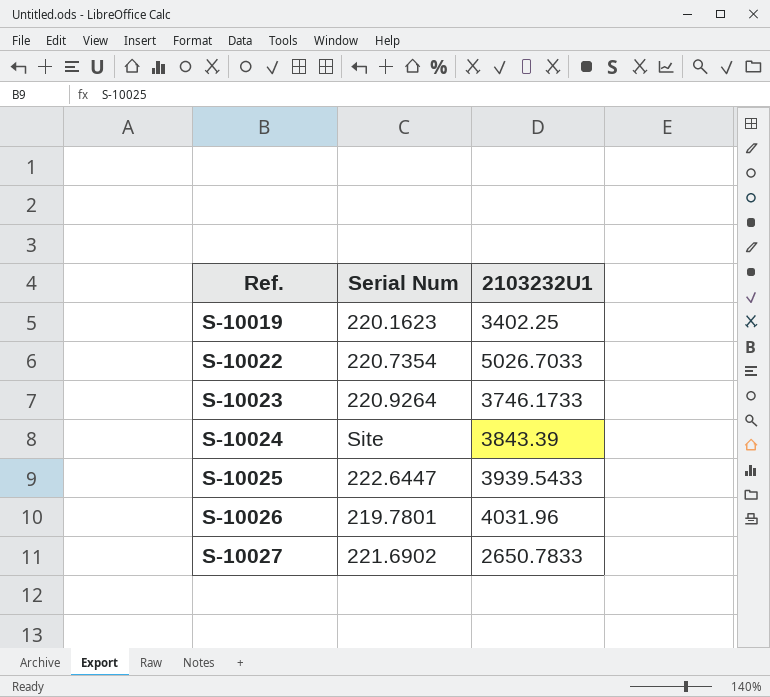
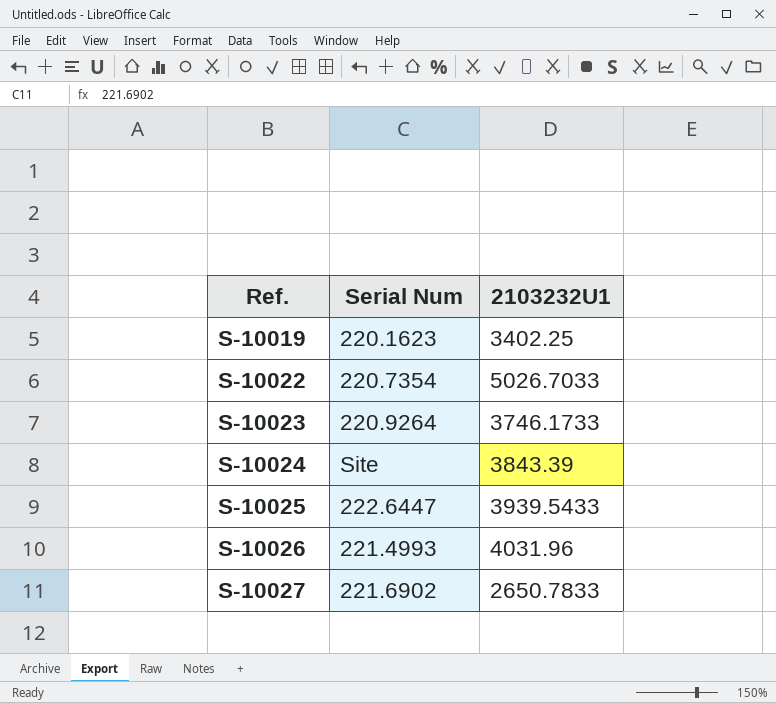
S-10026 | Serial Num: 219.7801 -> 221.4993

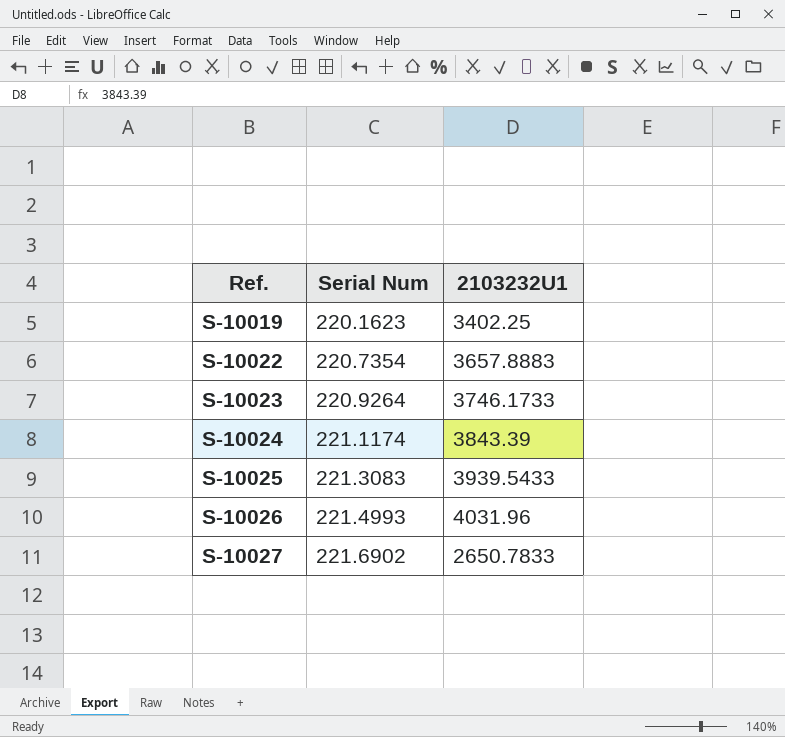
S-10022 | 2103232U1: 5026.7033 -> 3657.8883
S-10024 | Serial Num: Site -> 221.1174
S-10025 | Serial Num: 222.6447 -> 221.3083

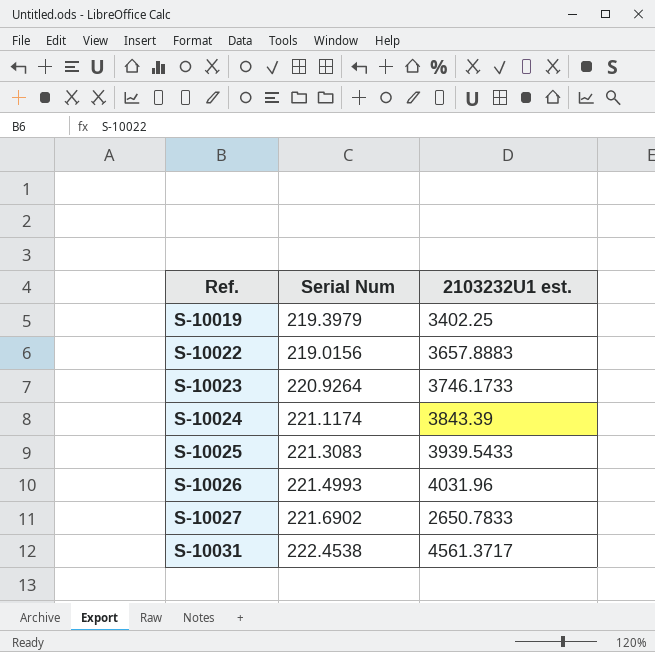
column name: 2103232U1 -> 2103232U1 est.
S-10019 | Serial Num: 220.1623 -> 219.3979
S-10022 | Serial Num: 220.7354 -> 219.0156
row S-10031: none -> 222.4538 | 4561.3717

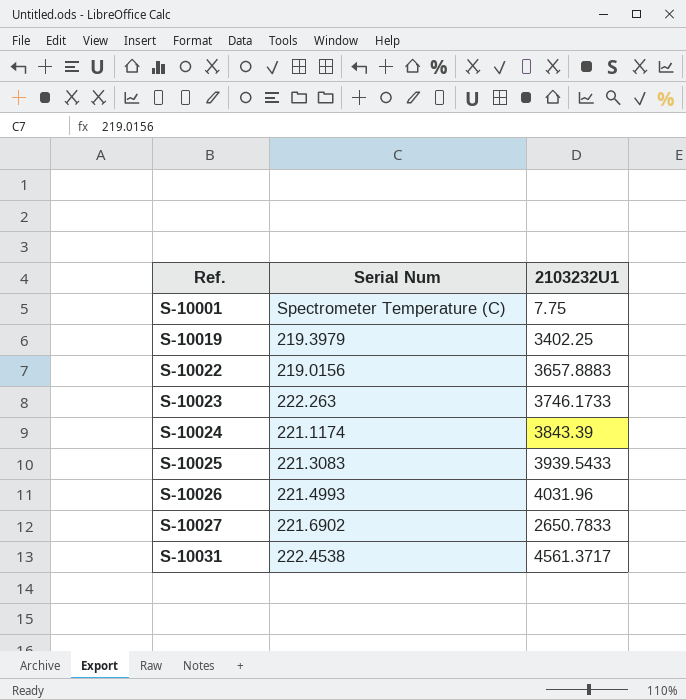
column name: 2103232U1 est. -> 2103232U1
row S-10001: none -> Spectrometer Temperature (C) | 7.75
S-10023 | Serial Num: 220.9264 -> 222.263

